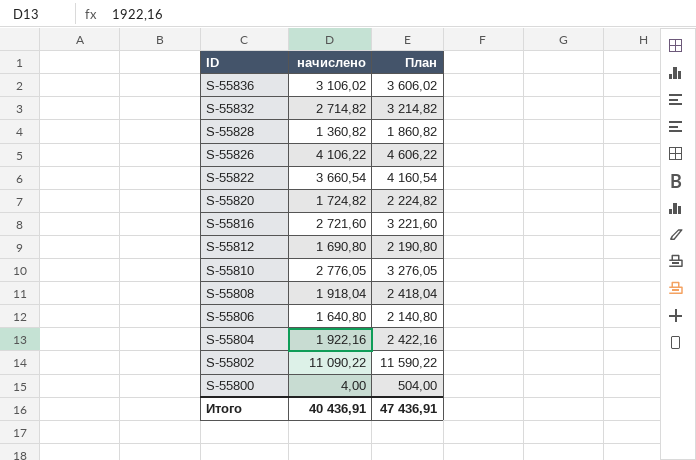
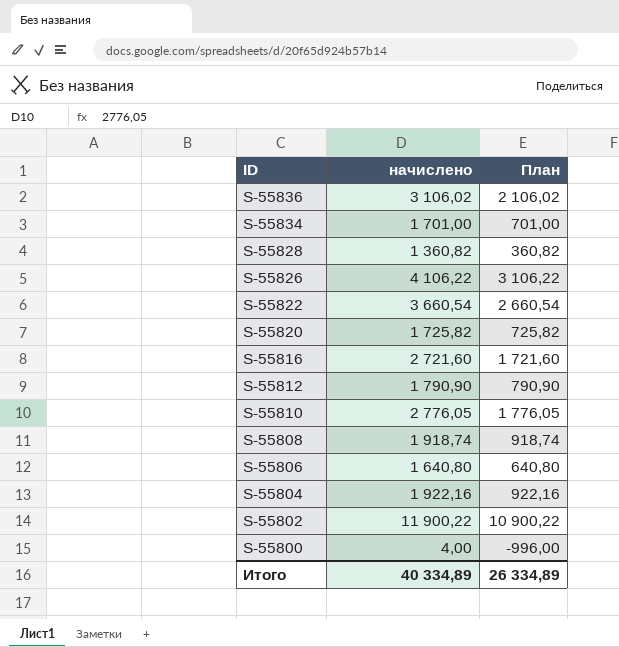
column План | formula: [начислено] + 500 -> [начислено] - 1000
row S-55832: 2 714,82 | 3 214,82 -> none
row S-55834: none -> 1 701,00 | 701,00
S-55820 | начислено: 1 724,82 -> 1 725,82
S-55812 | начислено: 1 690,80 -> 1 790,90
S-55808 | начислено: 1 918,04 -> 1 918,74
S-55802 | начислено: 11 090,22 -> 11 900,22
Итого | начислено: 40 436,91 -> 40 334,89
Итого | План: 47 436,91 -> 26 334,89

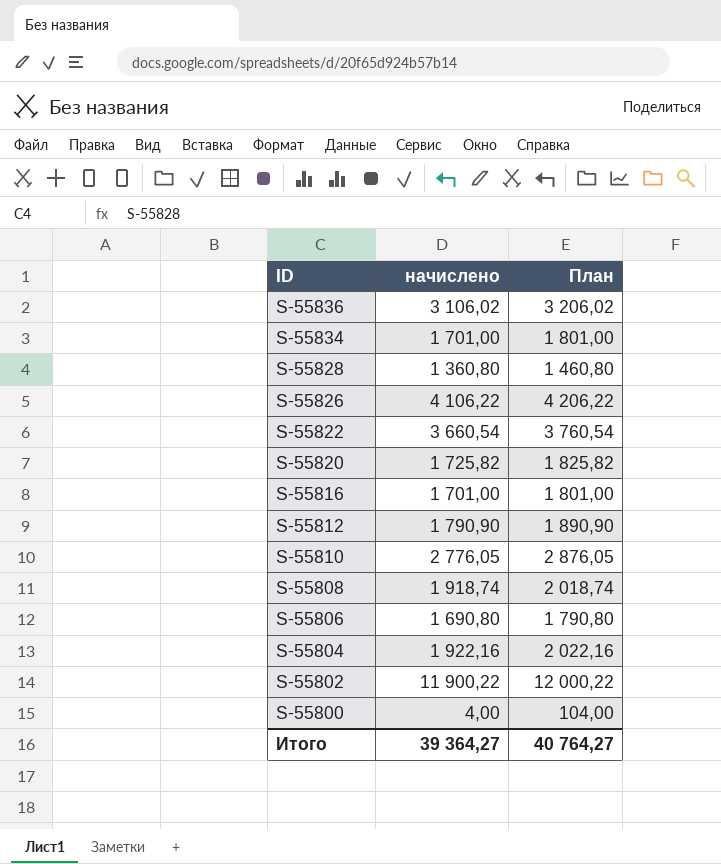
column План | formula: [начислено] - 1000 -> [начислено] + 100
S-55828 | начислено: 1 360,82 -> 1 360,80
S-55816 | начислено: 2 721,60 -> 1 701,00
S-55806 | начислено: 1 640,80 -> 1 690,80
Итого | начислено: 40 334,89 -> 39 364,27
Итого | План: 26 334,89 -> 40 764,27

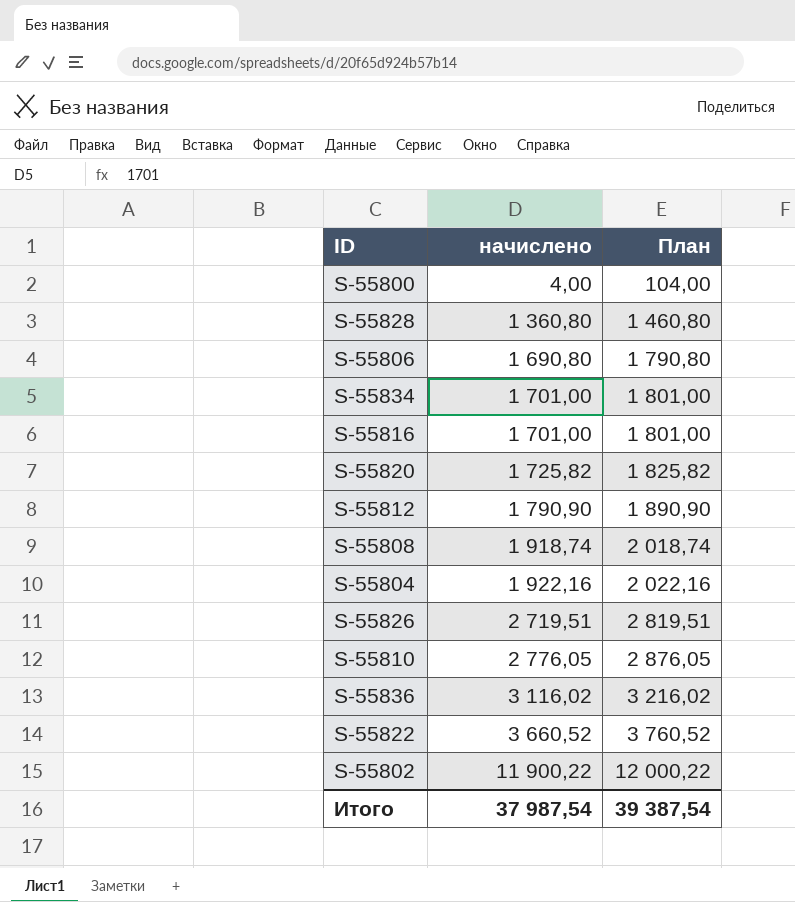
row order: ID descending -> начислено ascending
S-55826 | начислено: 4 106,22 -> 2 719,51
S-55826 | План: 4 206,22 -> 2 819,51
S-55836 | начислено: 3 106,02 -> 3 116,02
S-55836 | План: 3 206,02 -> 3 216,02
S-55822 | начислено: 3 660,54 -> 3 660,52
S-55822 | План: 3 760,54 -> 3 760,52
Итого | начислено: 39 364,27 -> 37 987,54
Итого | План: 40 764,27 -> 39 387,54

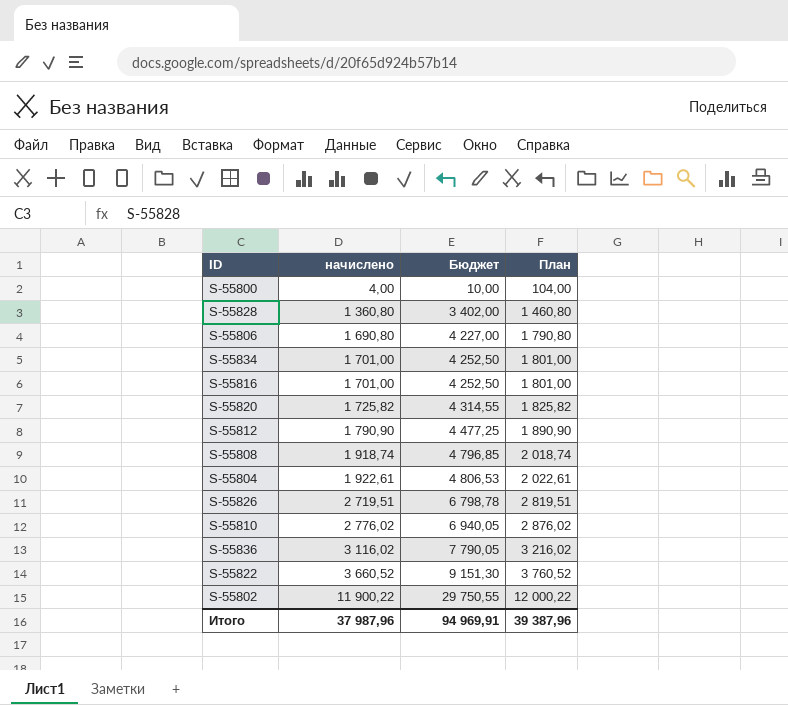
column Бюджет | formula: none -> [начислено] * 2,5
S-55804 | начислено: 1 922,16 -> 1 922,61
S-55804 | План: 2 022,16 -> 2 022,61
S-55810 | начислено: 2 776,05 -> 2 776,02
S-55810 | План: 2 876,05 -> 2 876,02
Итого | начислено: 37 987,54 -> 37 987,96
Итого | План: 39 387,54 -> 39 387,96

